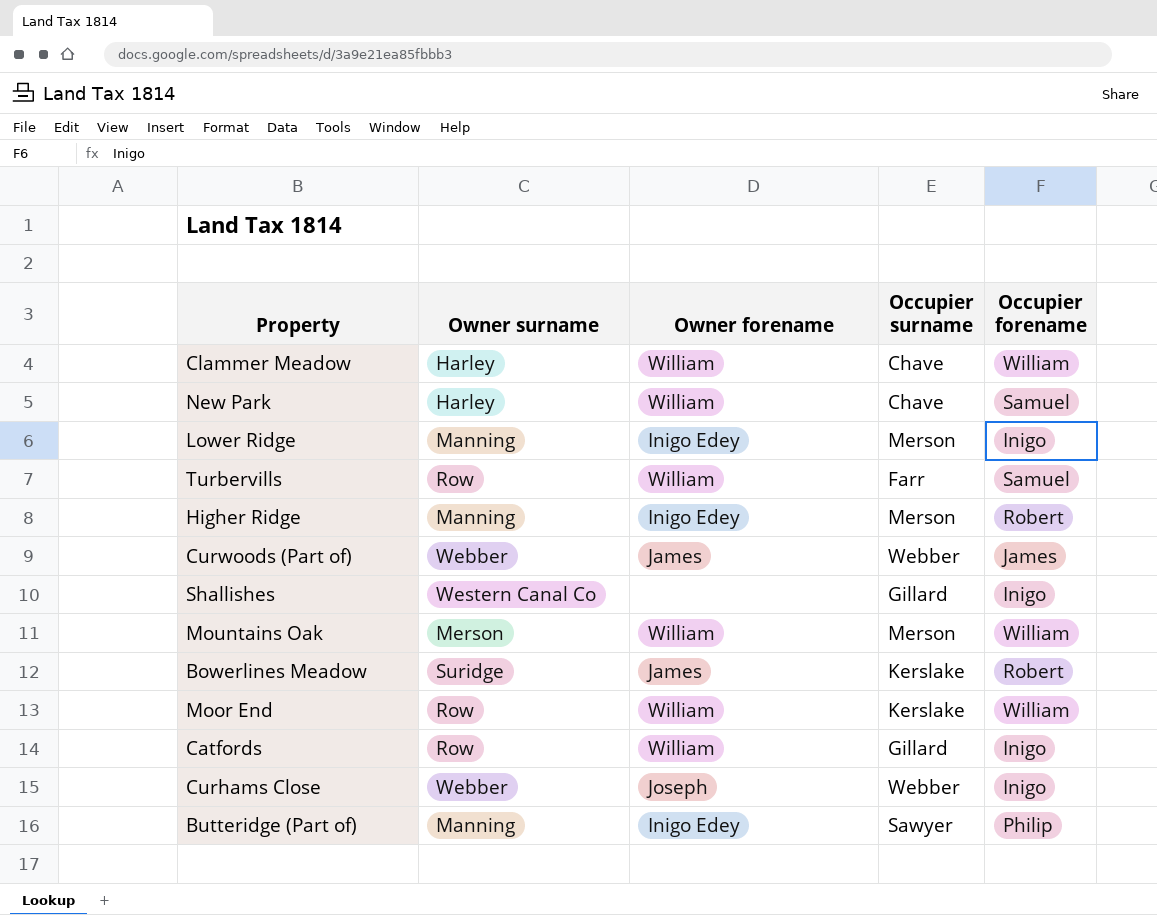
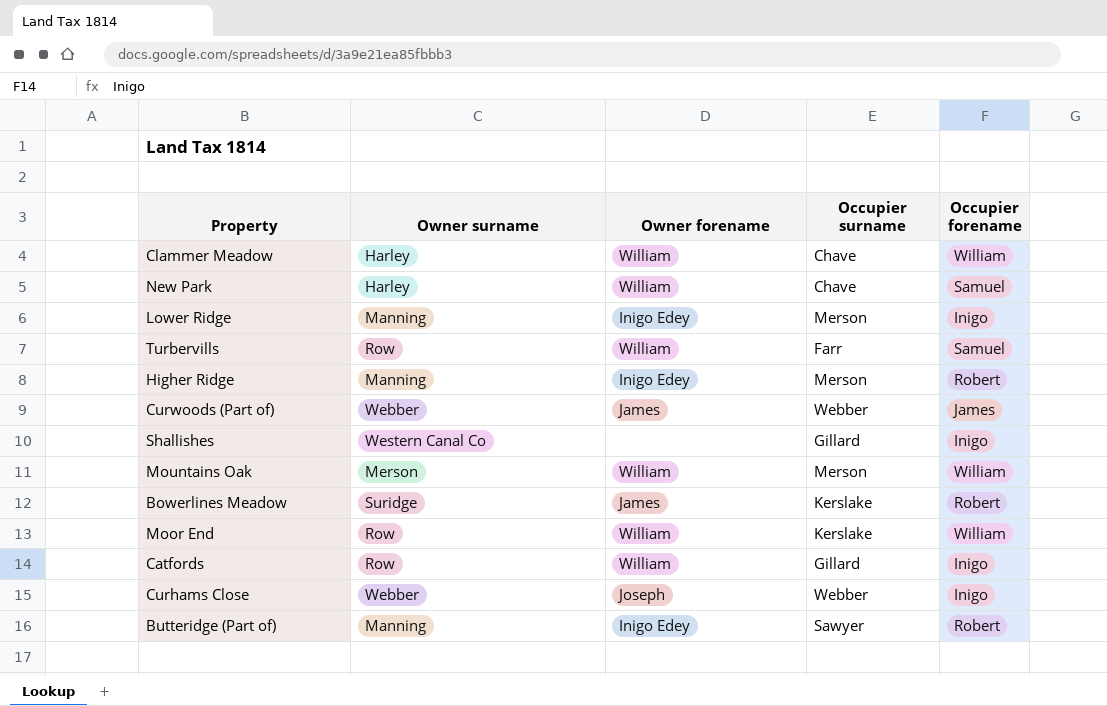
Butteridge (Part of) | Occupier forename: Philip -> Robert

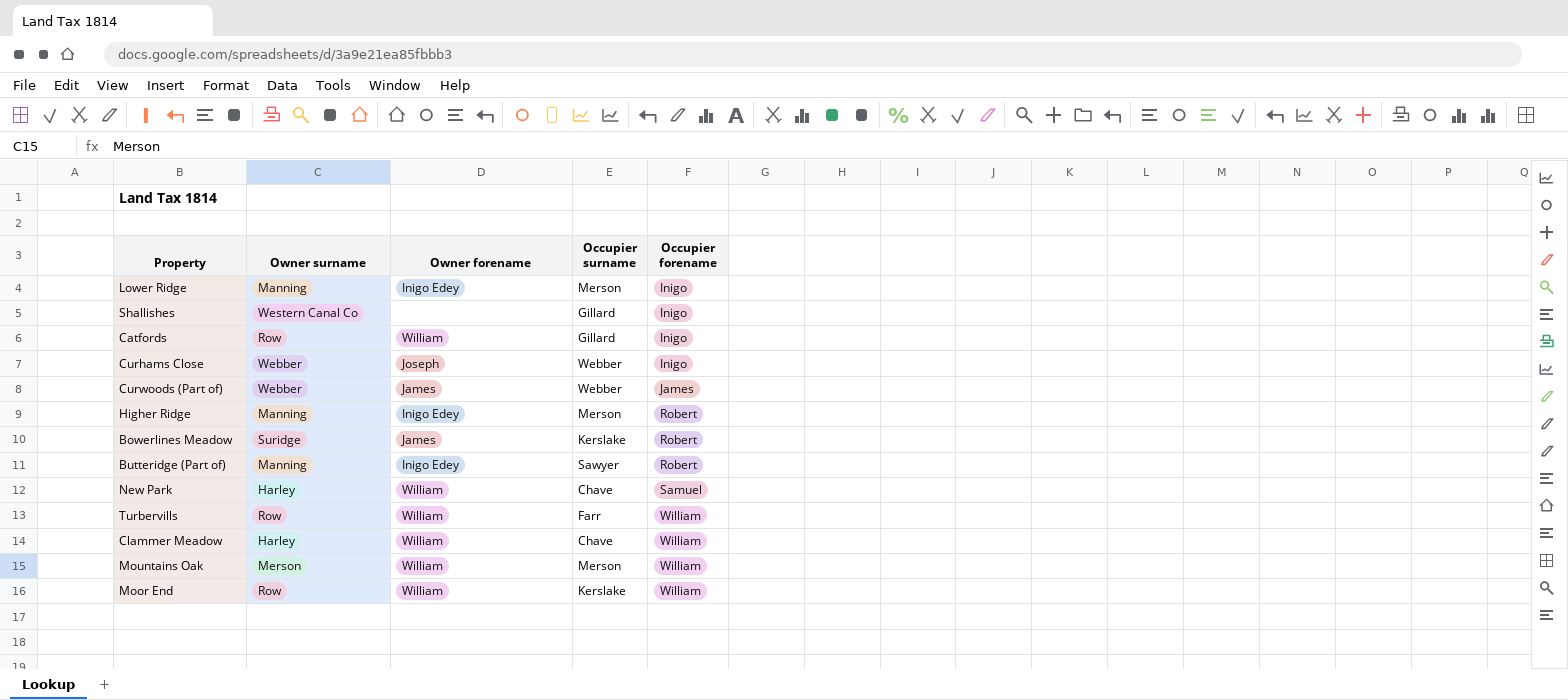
row order: none -> Occupier forename ascending
Turbervills | Occupier forename: Samuel -> William

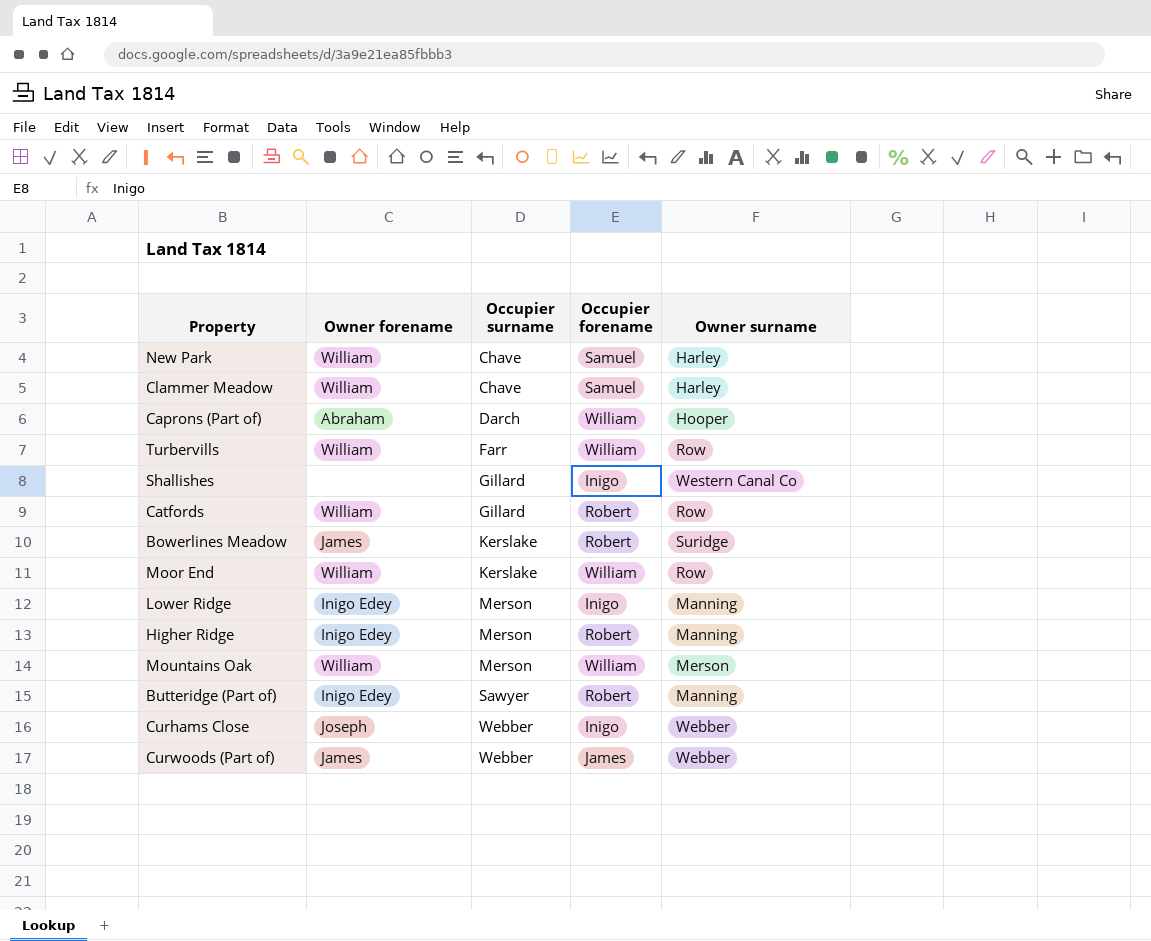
row order: Occupier forename ascending -> Occupier surname ascending
column Owner surname | position: 2 -> 5
Clammer Meadow | Occupier forename: William -> Samuel
row Caprons (Part of): none -> Abraham | Darch | William | Hooper
Catfords | Occupier forename: Inigo -> Robert

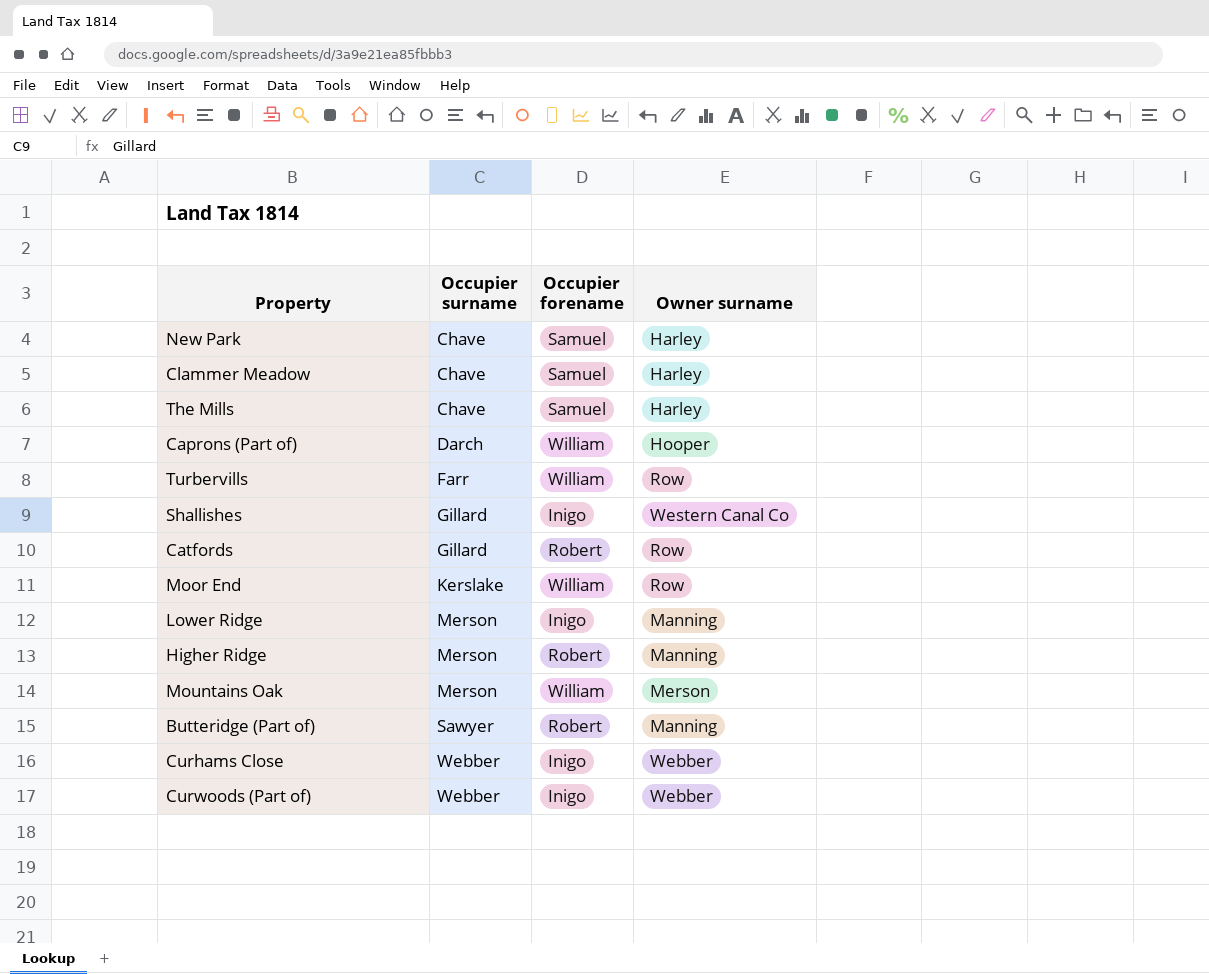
column Owner forename | position: 2 -> none
row Bowerlines Meadow: James | Kerslake | Robert | Suridge -> none
row The Mills: none -> Chave | Samuel | Harley
Curwoods (Part of) | Occupier forename: James -> Inigo

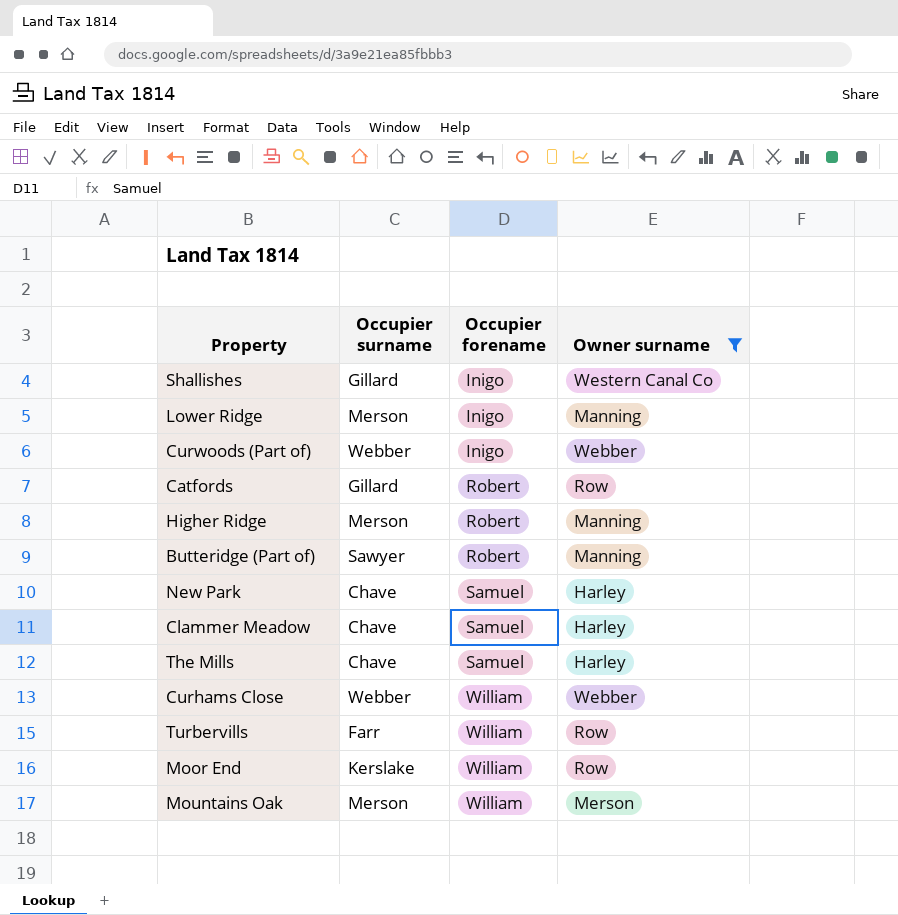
filter: none -> Owner surname != Hooper
row order: Occupier surname ascending -> Occupier forename ascending
Curhams Close | Occupier forename: Inigo -> William

